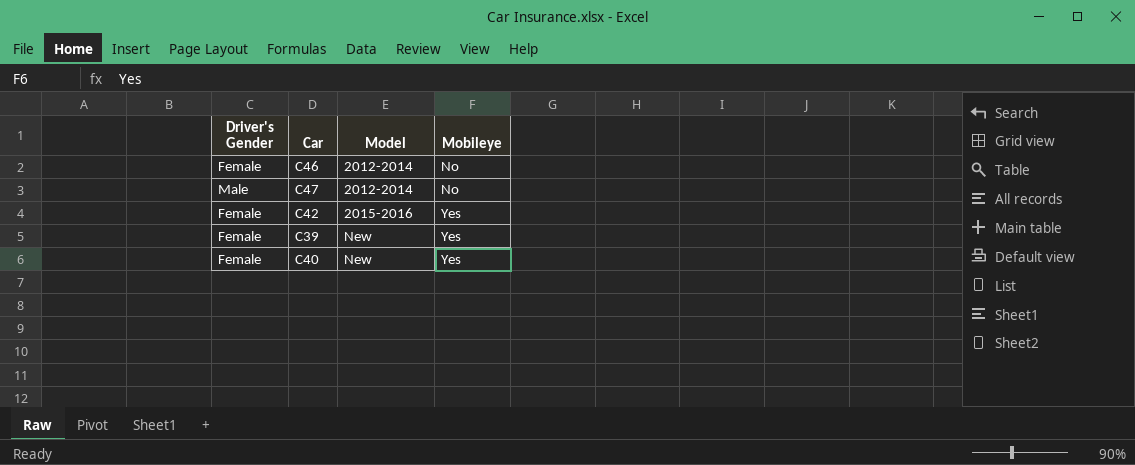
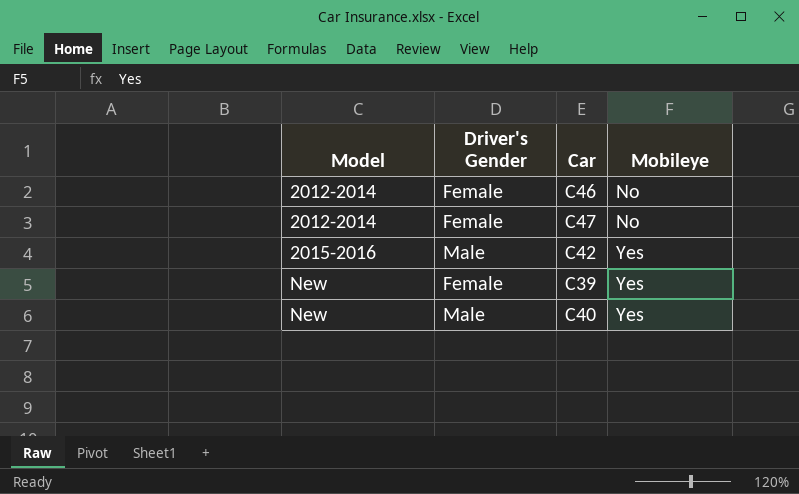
column Model | position: 3 -> 1
C47 | Driver's Gender: Male -> Female
C42 | Driver's Gender: Female -> Male
C40 | Driver's Gender: Female -> Male

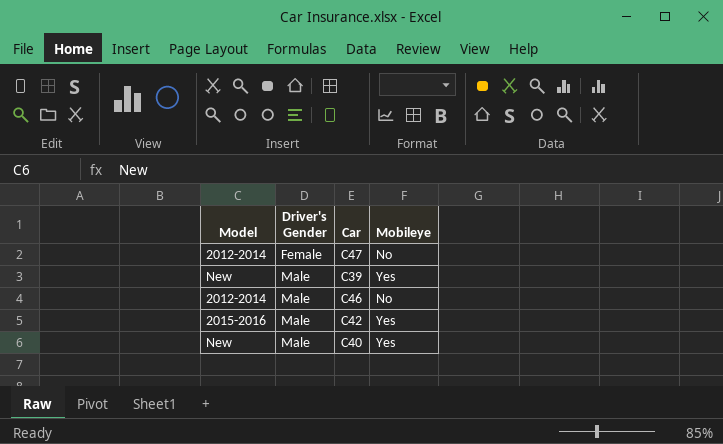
row order: Model ascending -> Driver's Gender ascending
C39 | Driver's Gender: Female -> Male
C46 | Driver's Gender: Female -> Male

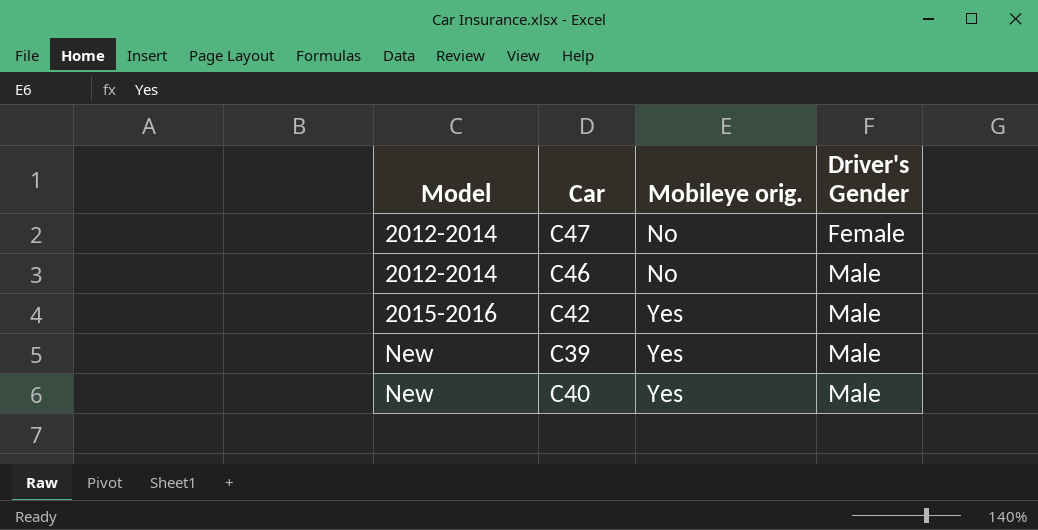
row order: Driver's Gender ascending -> Model ascending
column name: Mobileye -> Mobileye orig.
column Driver's Gender | position: 2 -> 4

